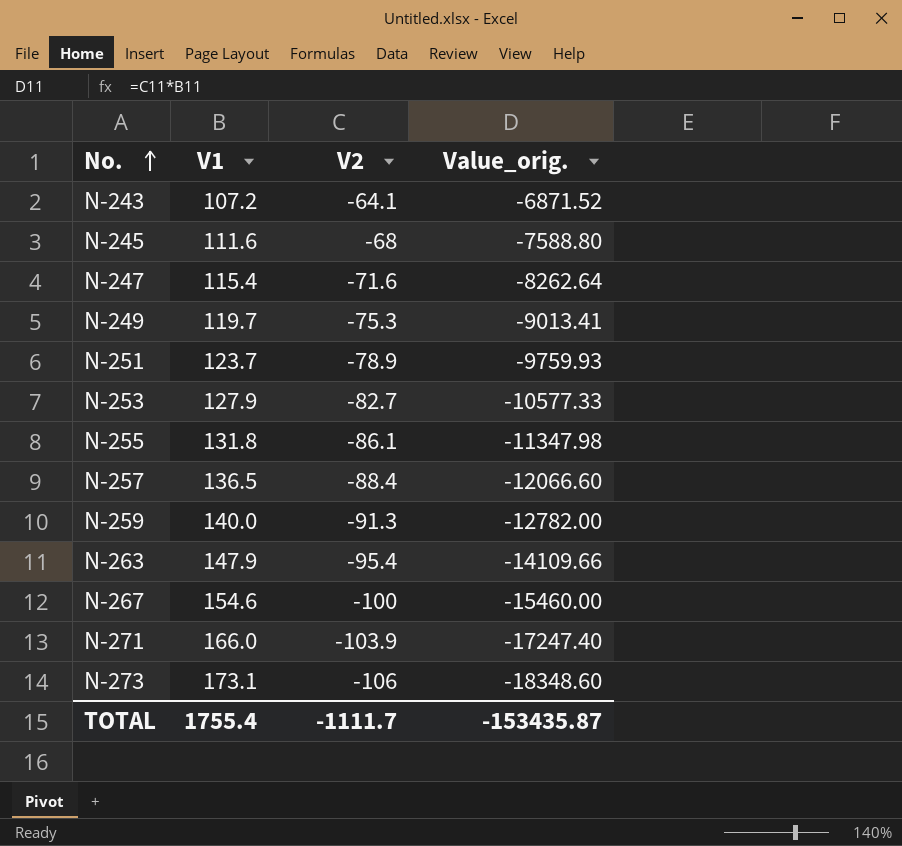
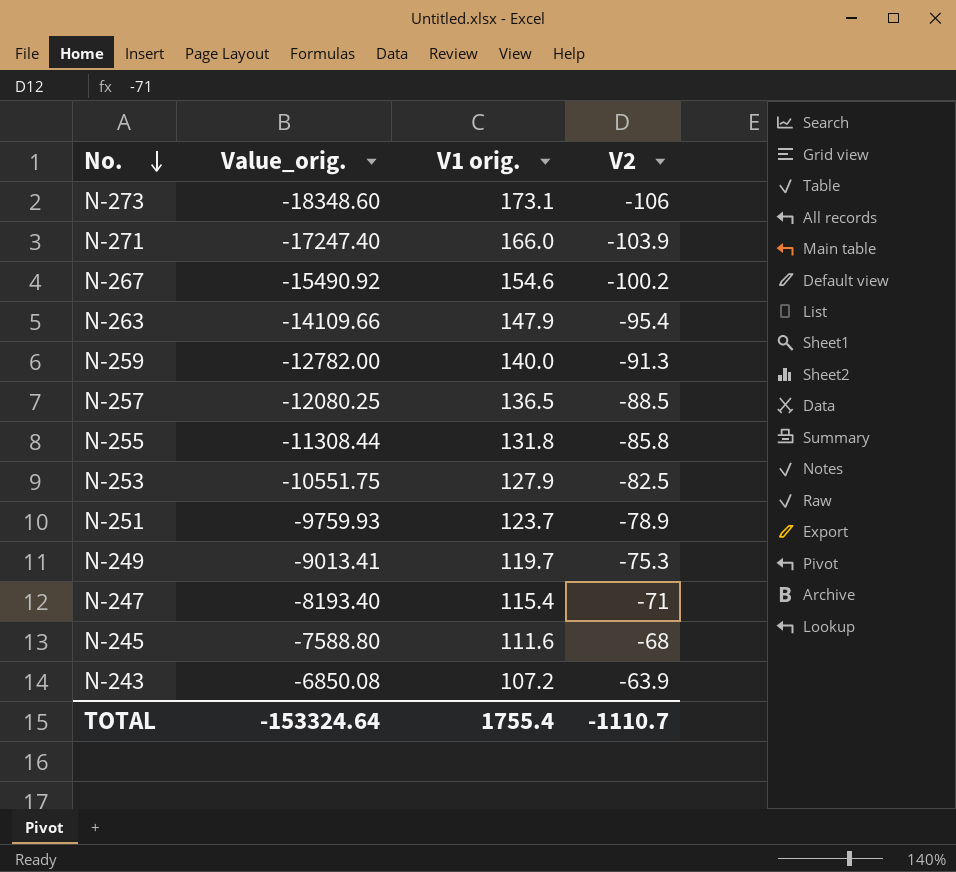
row order: No. ascending -> No. descending
column Value_orig. | position: 4 -> 2
column name: V1 -> V1 orig.
N-267 | Value_orig.: -15460.00 -> -15490.92
N-267 | V2: -100 -> -100.2
N-257 | Value_orig.: -12066.60 -> -12080.25
N-257 | V2: -88.4 -> -88.5
N-255 | Value_orig.: -11347.98 -> -11308.44
N-255 | V2: -86.1 -> -85.8
N-253 | Value_orig.: -10577.33 -> -10551.75
N-253 | V2: -82.7 -> -82.5
N-247 | Value_orig.: -8262.64 -> -8193.40
N-247 | V2: -71.6 -> -71
N-243 | Value_orig.: -6871.52 -> -6850.08
N-243 | V2: -64.1 -> -63.9
TOTAL | Value_orig.: -153435.87 -> -153324.64
TOTAL | V2: -1111.7 -> -1110.7

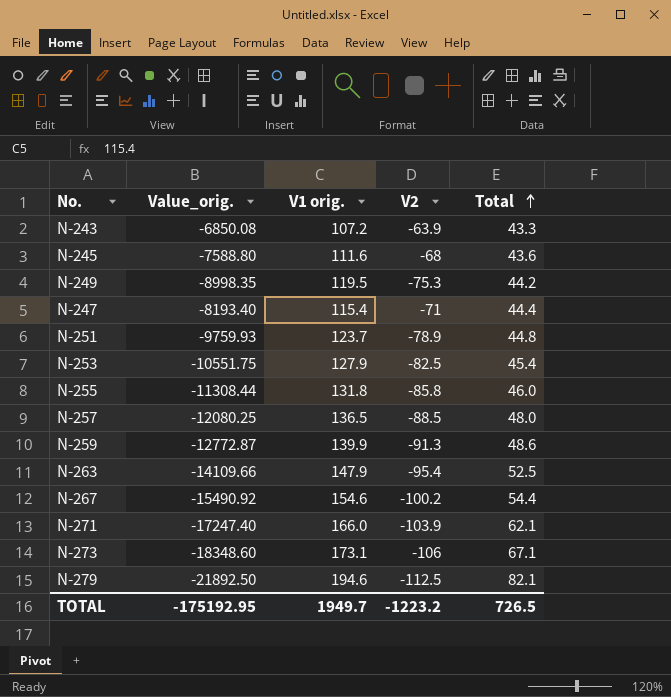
row order: No. descending -> Total ascending
column Total | formula: none -> [V1 orig.] + [V2]
N-249 | Value_orig.: -9013.41 -> -8998.35
N-249 | V1 orig.: 119.7 -> 119.5
N-259 | Value_orig.: -12782.00 -> -12772.87
N-259 | V1 orig.: 140.0 -> 139.9
row N-279: none -> -21892.50 | 194.6 | -112.5 | 82.1
TOTAL | Value_orig.: -153324.64 -> -175192.95
TOTAL | V1 orig.: 1755.4 -> 1949.7
TOTAL | V2: -1110.7 -> -1223.2

